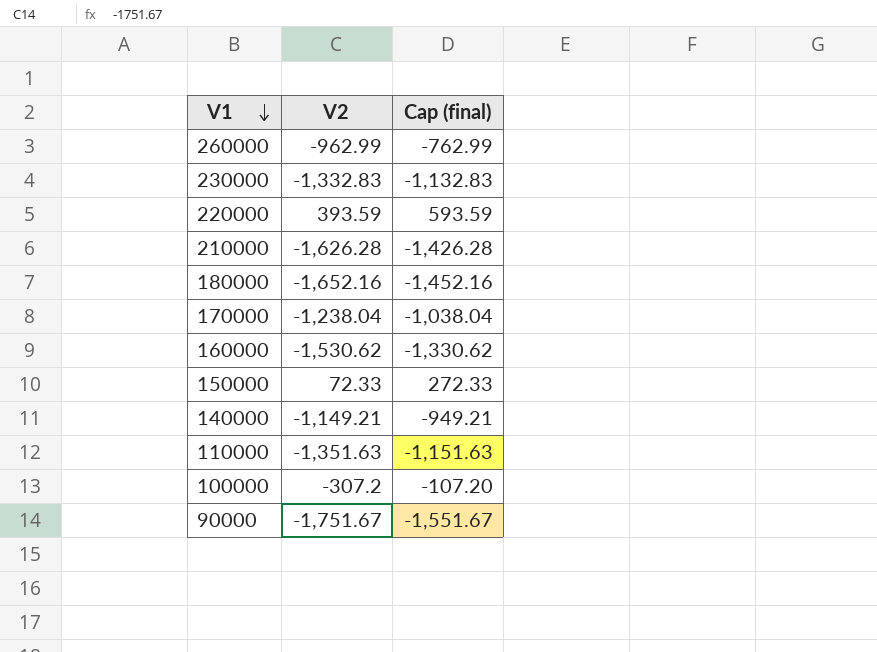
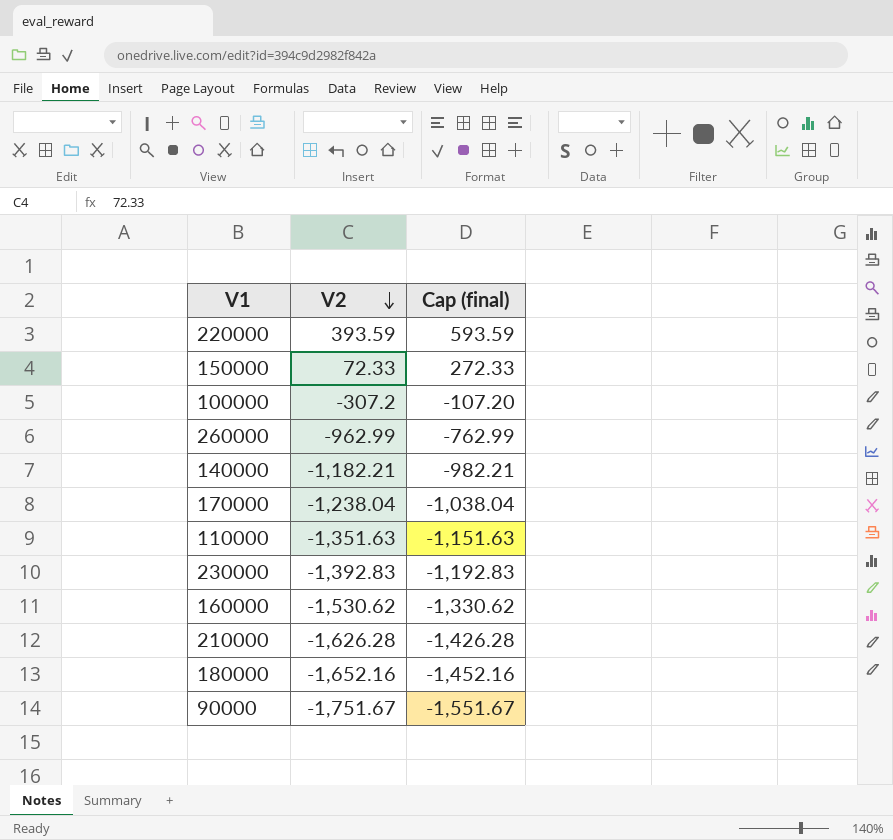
row order: V1 descending -> V2 descending
140000 | V2: -1,149.21 -> -1,182.21
140000 | Cap (final): -949.21 -> -982.21
230000 | V2: -1,332.83 -> -1,392.83
230000 | Cap (final): -1,132.83 -> -1,192.83

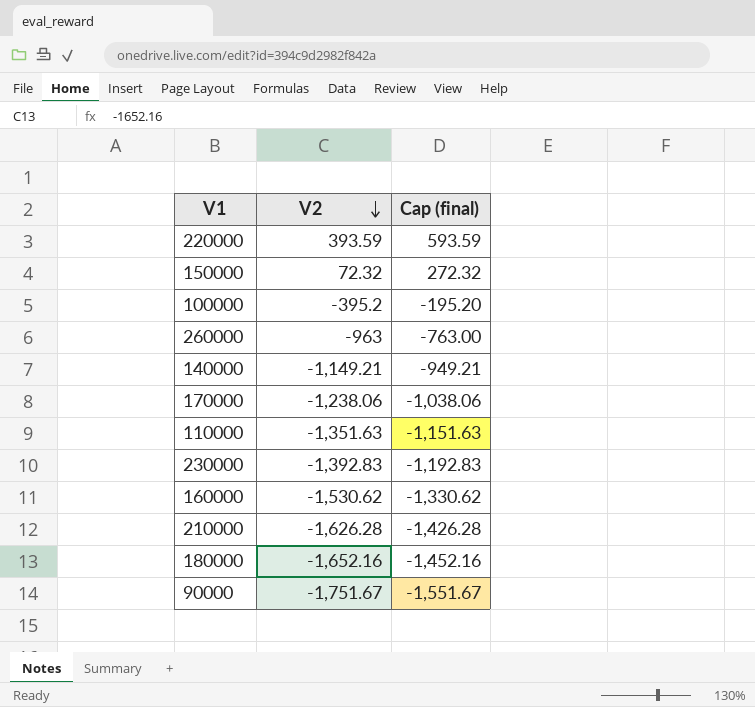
150000 | V2: 72.33 -> 72.32
150000 | Cap (final): 272.33 -> 272.32
100000 | V2: -307.2 -> -395.2
100000 | Cap (final): -107.20 -> -195.20
260000 | V2: -962.99 -> -963
260000 | Cap (final): -762.99 -> -763.00
140000 | V2: -1,182.21 -> -1,149.21
140000 | Cap (final): -982.21 -> -949.21
170000 | V2: -1,238.04 -> -1,238.06
170000 | Cap (final): -1,038.04 -> -1,038.06

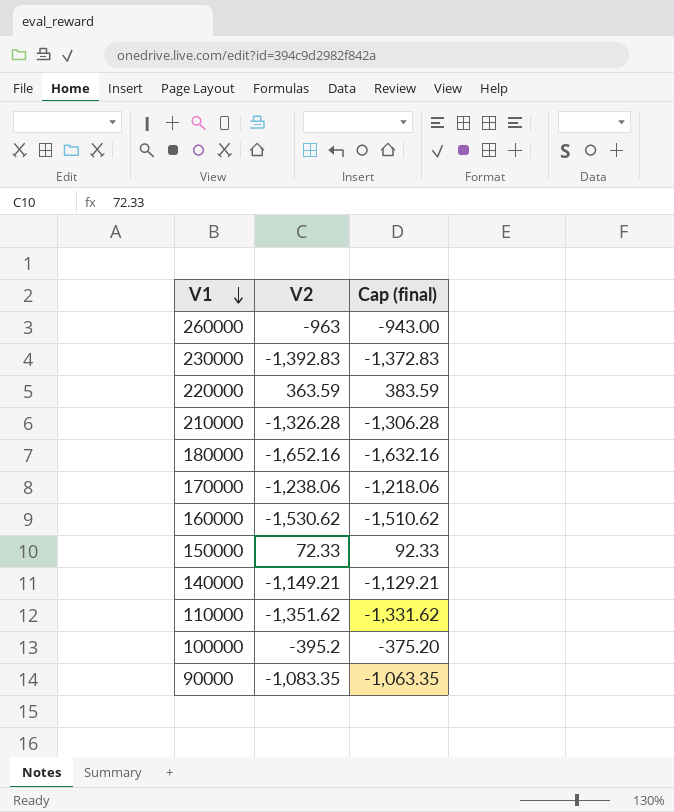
row order: V2 descending -> V1 descending
column Cap (final) | formula: [V2] + 200 -> [V2] + 20
220000 | V2: 393.59 -> 363.59
210000 | V2: -1,626.28 -> -1,326.28
150000 | V2: 72.32 -> 72.33
110000 | V2: -1,351.63 -> -1,351.62
90000 | V2: -1,751.67 -> -1,083.35

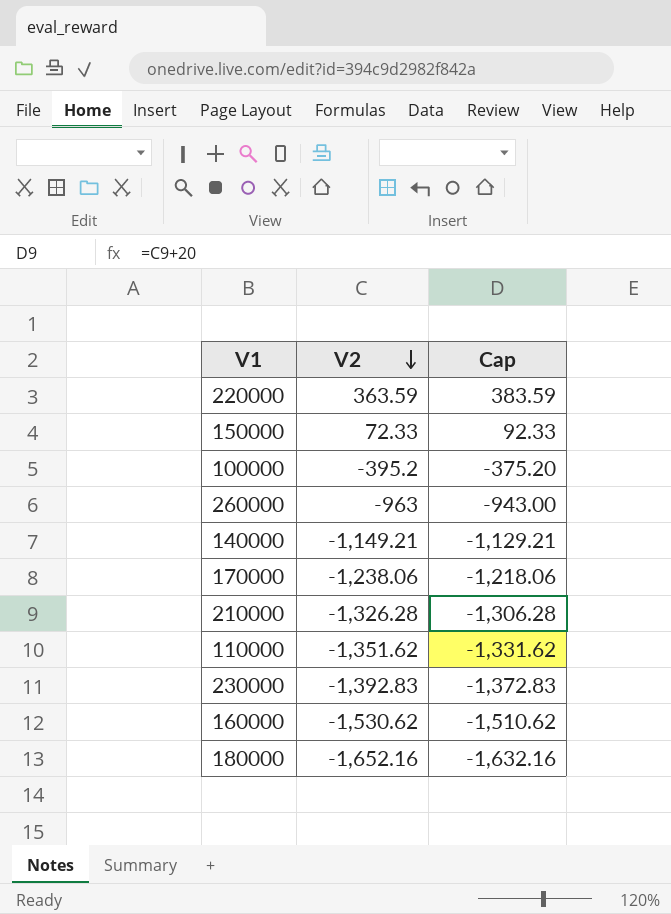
row order: V1 descending -> V2 descending
column name: Cap (final) -> Cap
row 90000: -1,083.35 | -1,063.35 -> none

